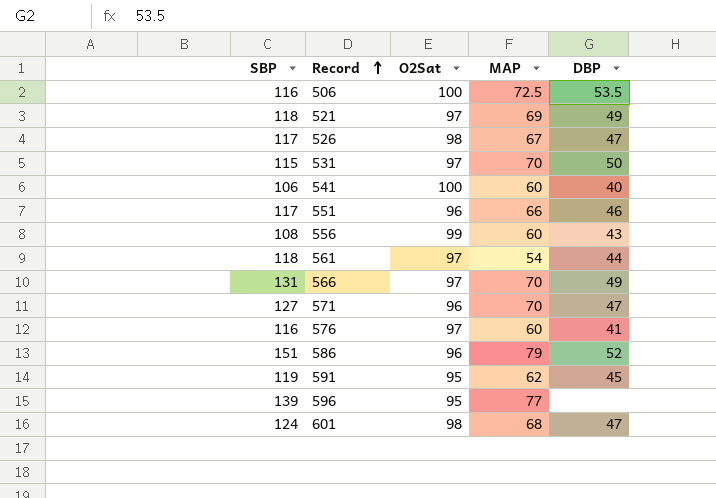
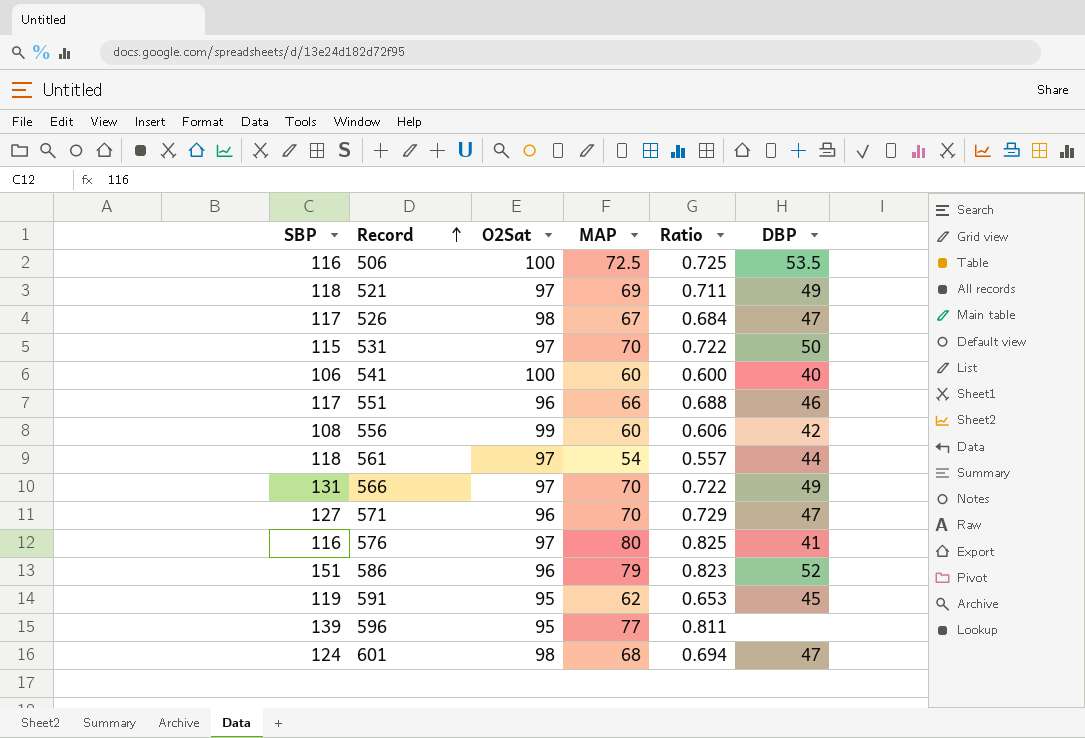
column Ratio | formula: none -> [MAP] / [O2Sat]
556 | DBP: 43 -> 42
576 | MAP: 60 -> 80

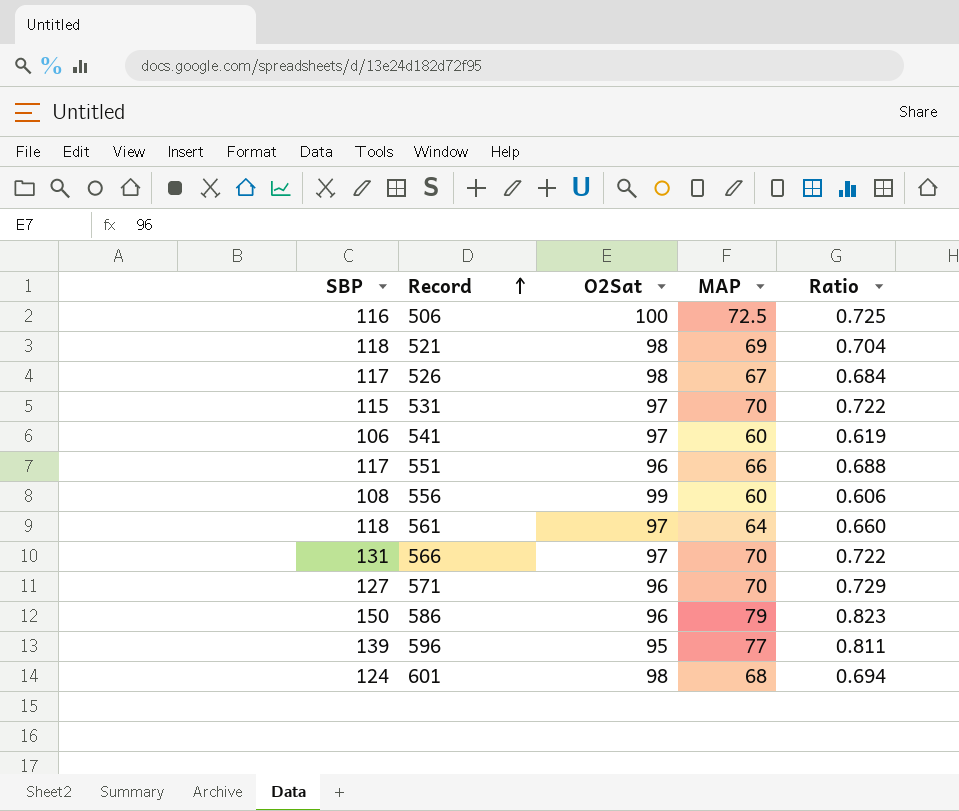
column DBP | position: 6 -> none
row 576: 116 | 97 | 80 | 0.825 | 41 -> none
row 591: 119 | 95 | 62 | 0.653 | 45 -> none
521 | O2Sat: 97 -> 98
521 | Ratio: 0.711 -> 0.704
541 | O2Sat: 100 -> 97
541 | Ratio: 0.600 -> 0.619
561 | MAP: 54 -> 64
561 | Ratio: 0.557 -> 0.660
586 | SBP: 151 -> 150

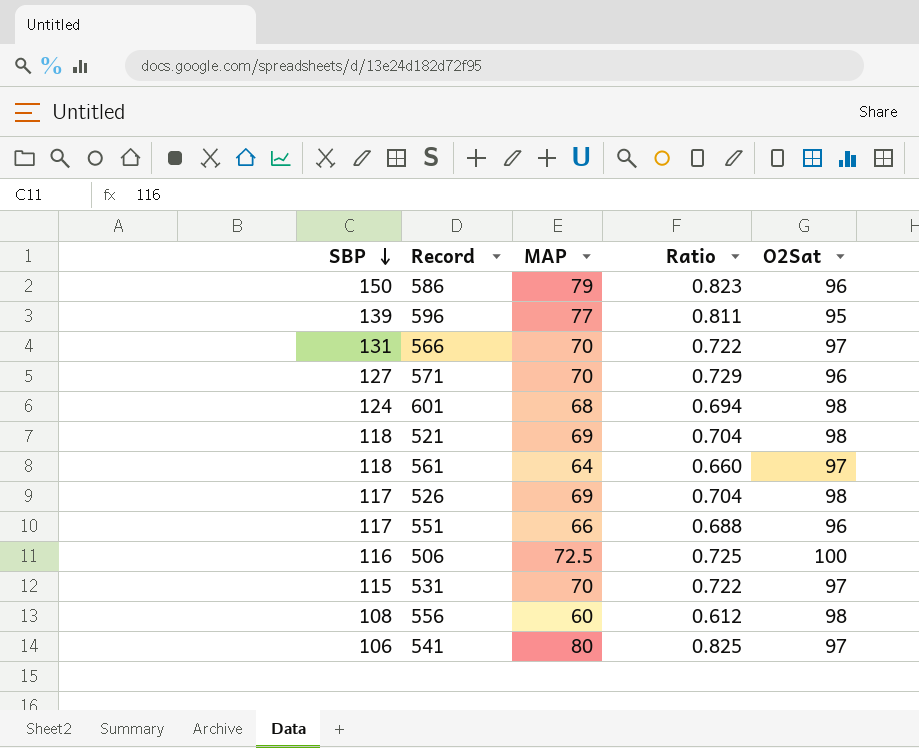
row order: Record ascending -> SBP descending
column O2Sat | position: 3 -> 5
526 | MAP: 67 -> 69
526 | Ratio: 0.684 -> 0.704
556 | Ratio: 0.606 -> 0.612
556 | O2Sat: 99 -> 98
541 | MAP: 60 -> 80
541 | Ratio: 0.619 -> 0.825

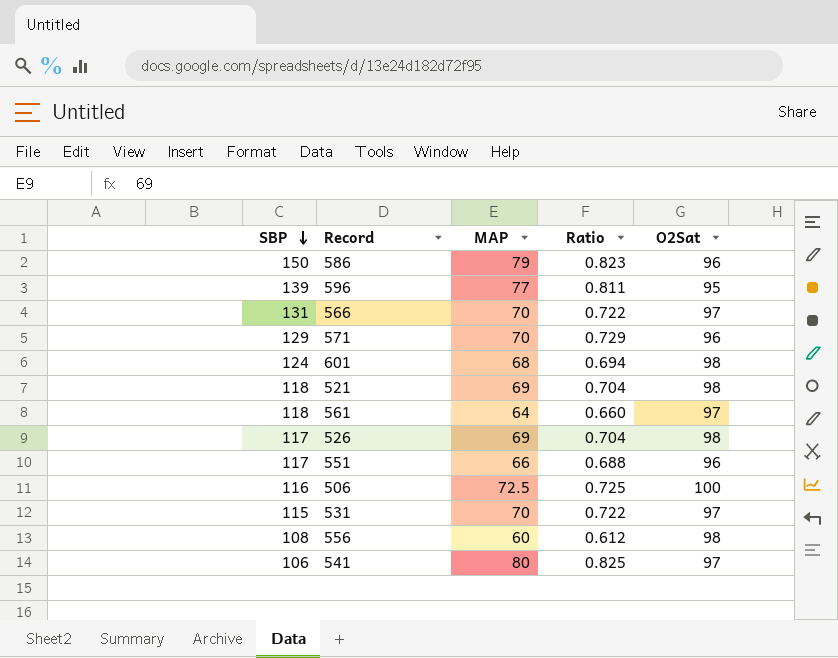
571 | SBP: 127 -> 129

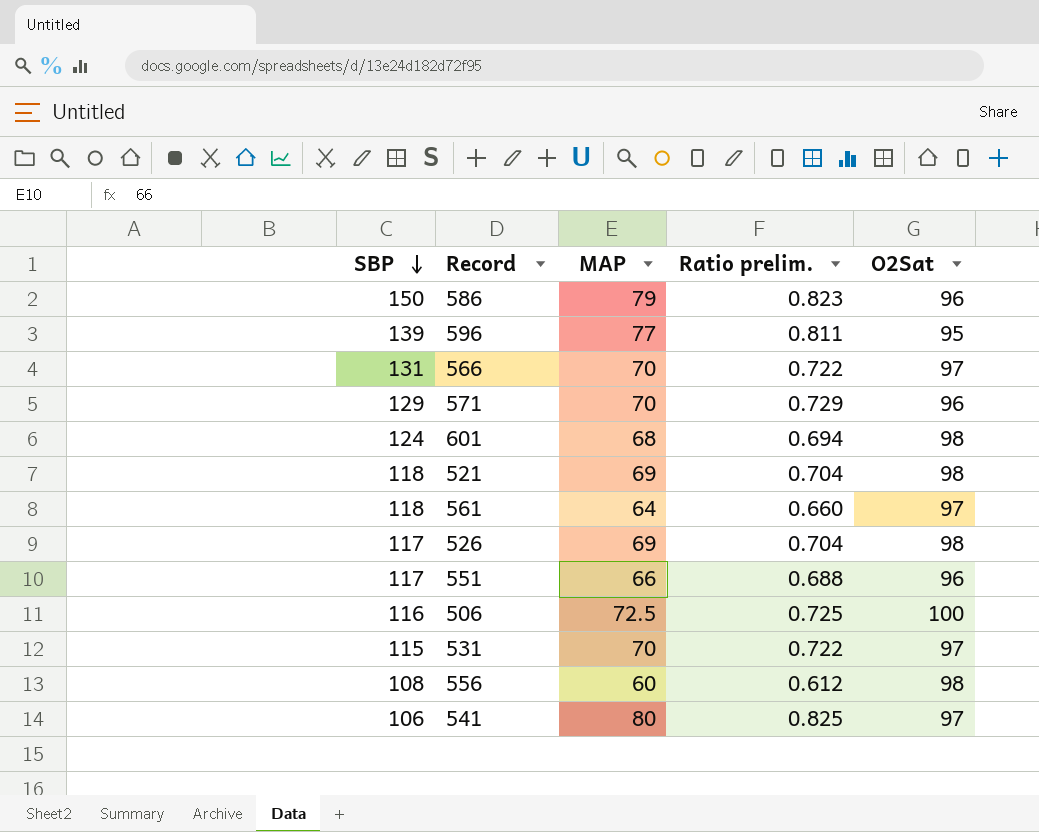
column name: Ratio -> Ratio prelim.

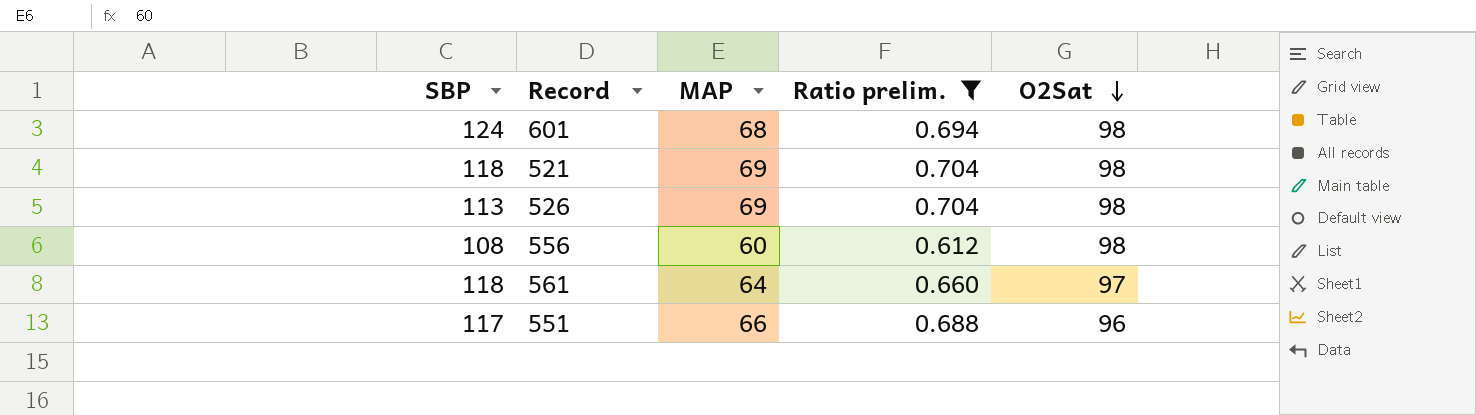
filter: none -> Ratio prelim. <= 0.704
row order: SBP descending -> O2Sat descending
526 | SBP: 117 -> 113

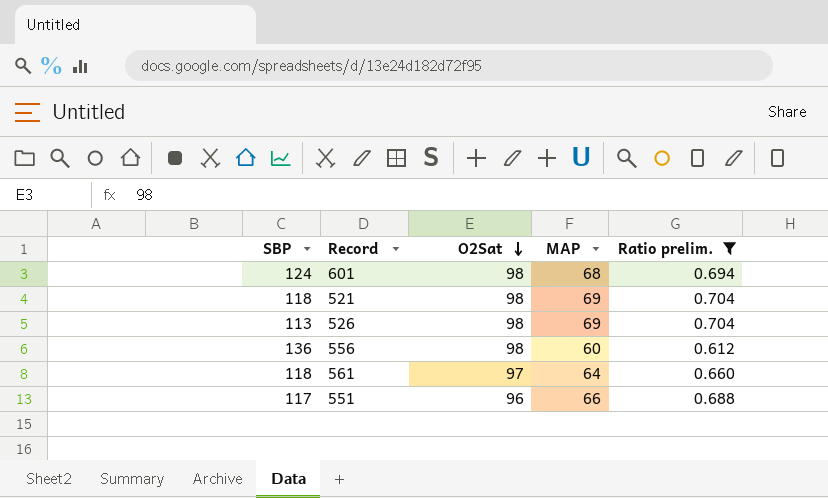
column O2Sat | position: 5 -> 3
556 | SBP: 108 -> 136

